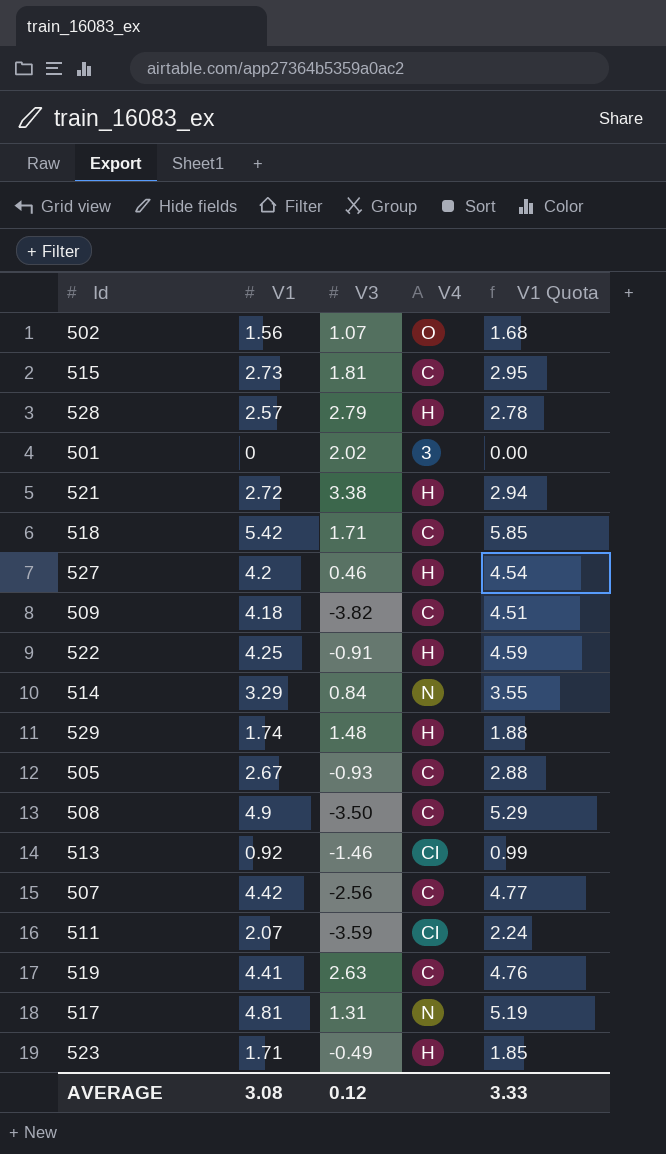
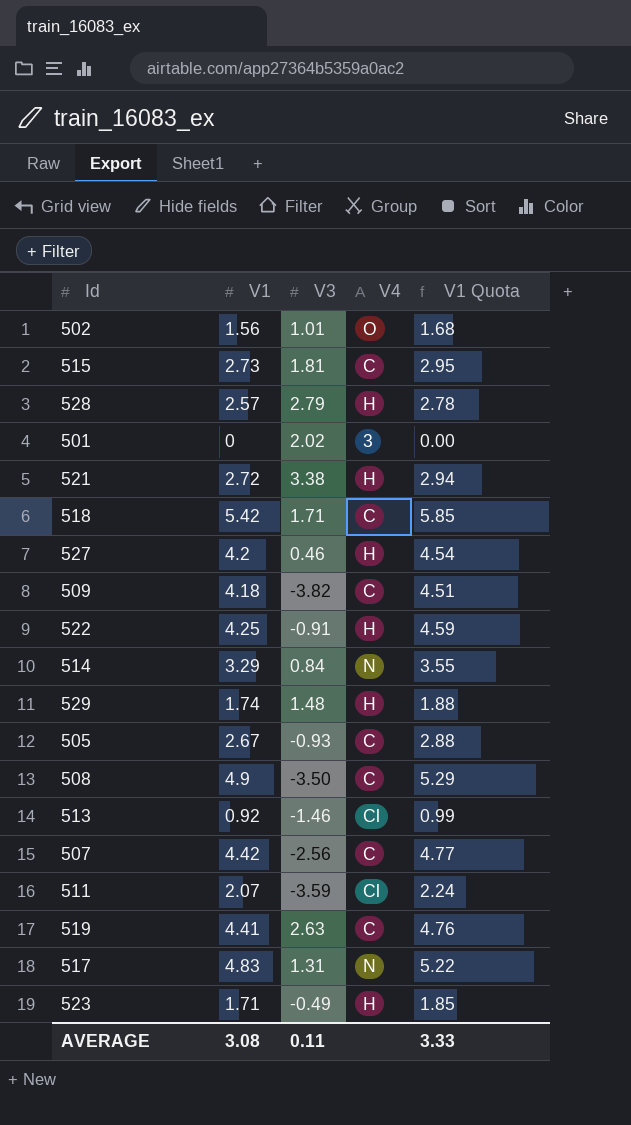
502 | V3: 1.07 -> 1.01
517 | V1: 4.81 -> 4.83
517 | V1 Quota: 5.19 -> 5.22
AVERAGE | V3: 0.12 -> 0.11

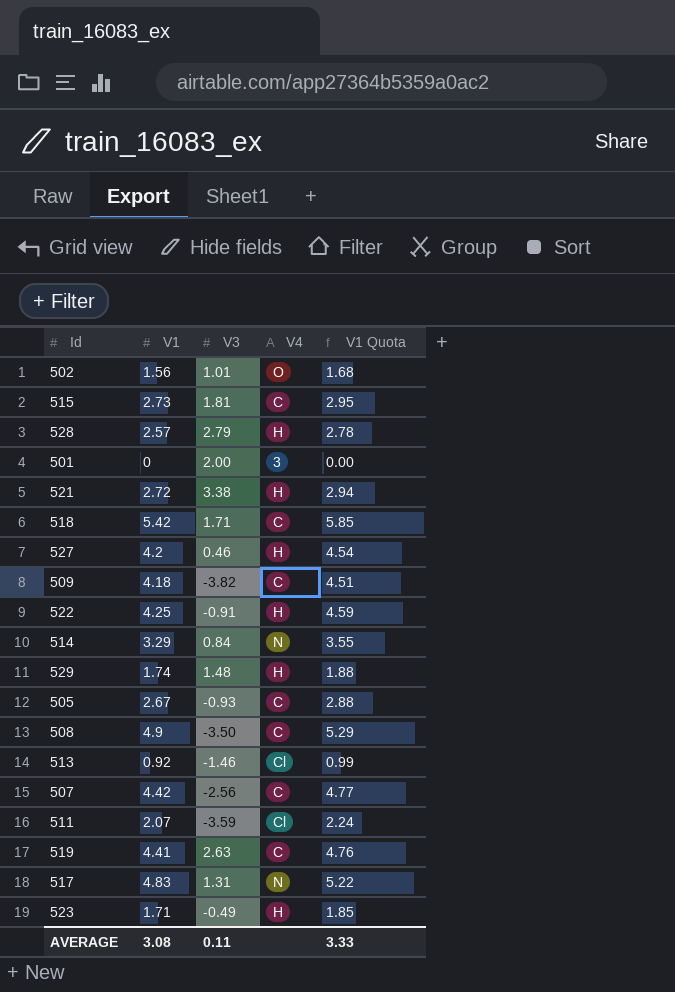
501 | V3: 2.02 -> 2.00

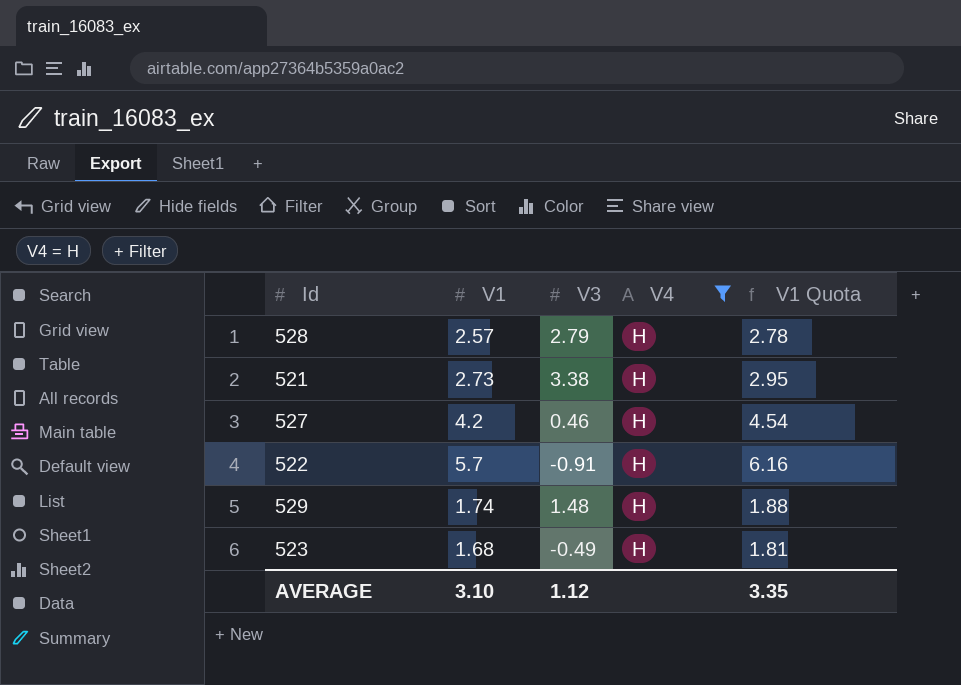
filter: none -> V4 = H
521 | V1: 2.72 -> 2.73
521 | V1 Quota: 2.94 -> 2.95
522 | V1: 4.25 -> 5.7
522 | V1 Quota: 4.59 -> 6.16
523 | V1: 1.71 -> 1.68
523 | V1 Quota: 1.85 -> 1.81
AVERAGE | V1: 3.08 -> 3.10
AVERAGE | V3: 0.11 -> 1.12
AVERAGE | V1 Quota: 3.33 -> 3.35

